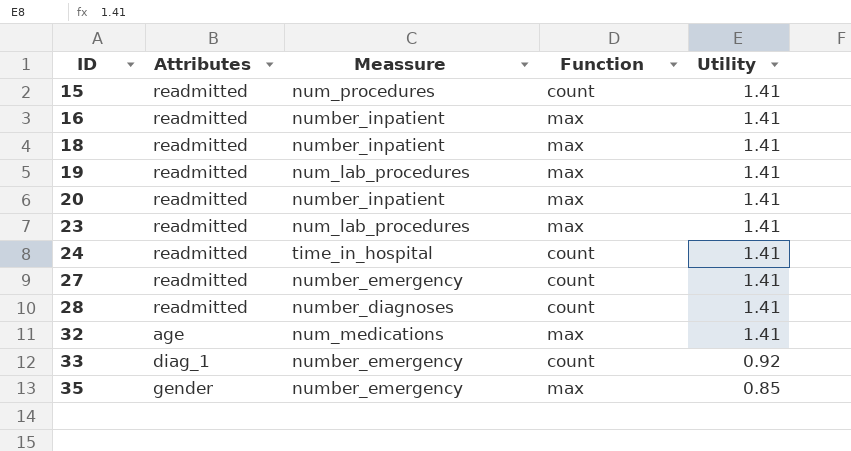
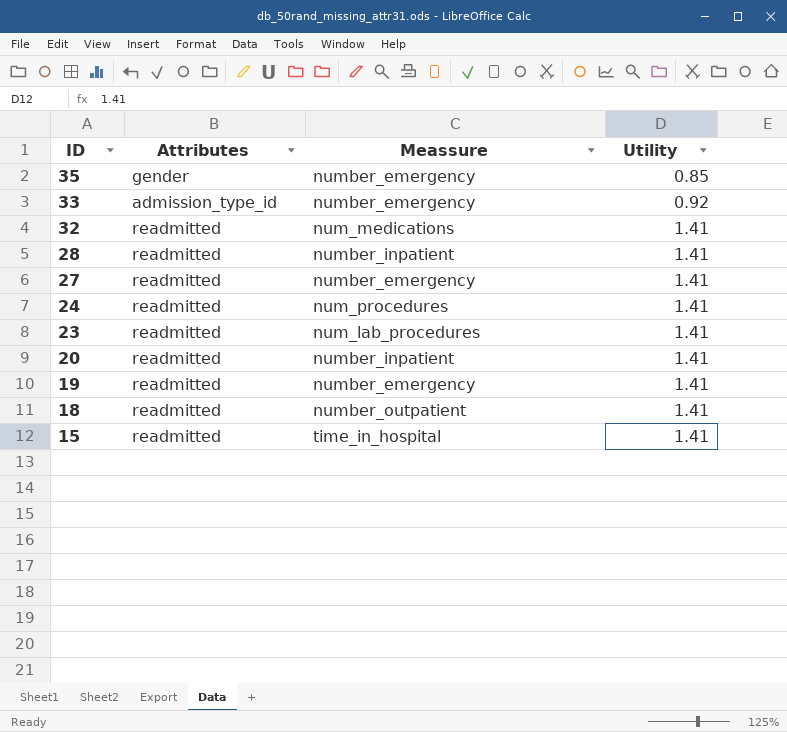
row order: ID ascending -> ID descending
column Function | position: 4 -> none
row 16: readmitted | number_inpatient | max | 1.41 -> none
33 | Attributes: diag_1 -> admission_type_id
32 | Attributes: age -> readmitted
28 | Meassure: number_diagnoses -> number_inpatient
24 | Meassure: time_in_hospital -> num_procedures
19 | Meassure: num_lab_procedures -> number_emergency
18 | Meassure: number_inpatient -> number_outpatient
15 | Meassure: num_procedures -> time_in_hospital

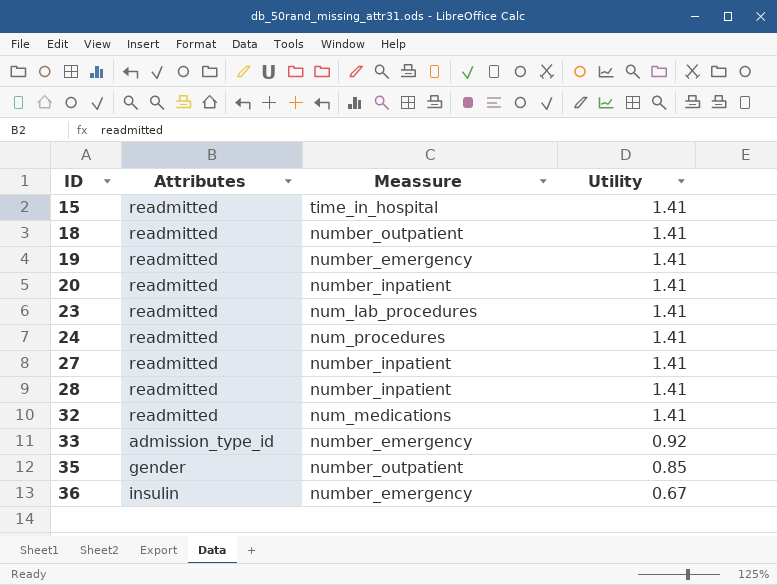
row order: ID descending -> ID ascending
27 | Meassure: number_emergency -> number_inpatient
35 | Meassure: number_emergency -> number_outpatient
row 36: none -> insulin | number_emergency | 0.67

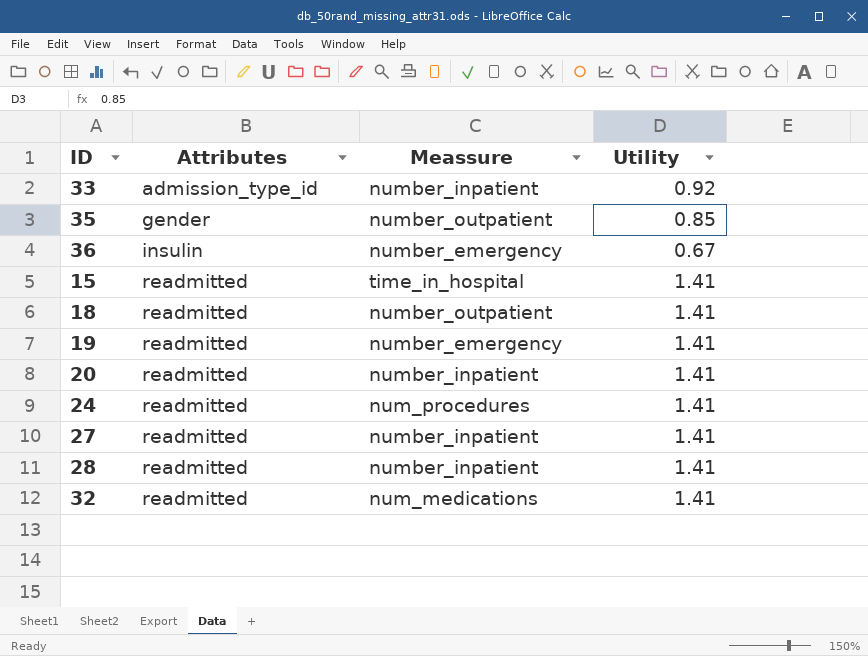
row order: ID ascending -> Attributes ascending
row 23: readmitted | num_lab_procedures | 1.41 -> none
33 | Meassure: number_emergency -> number_inpatient

